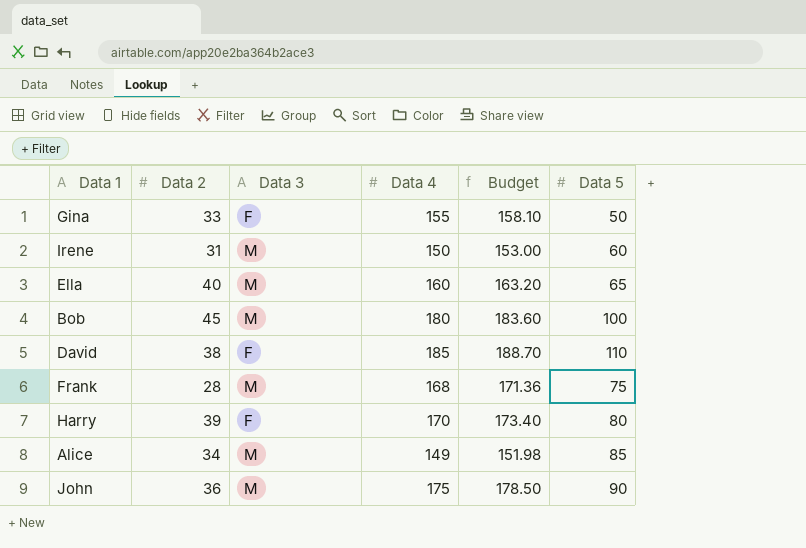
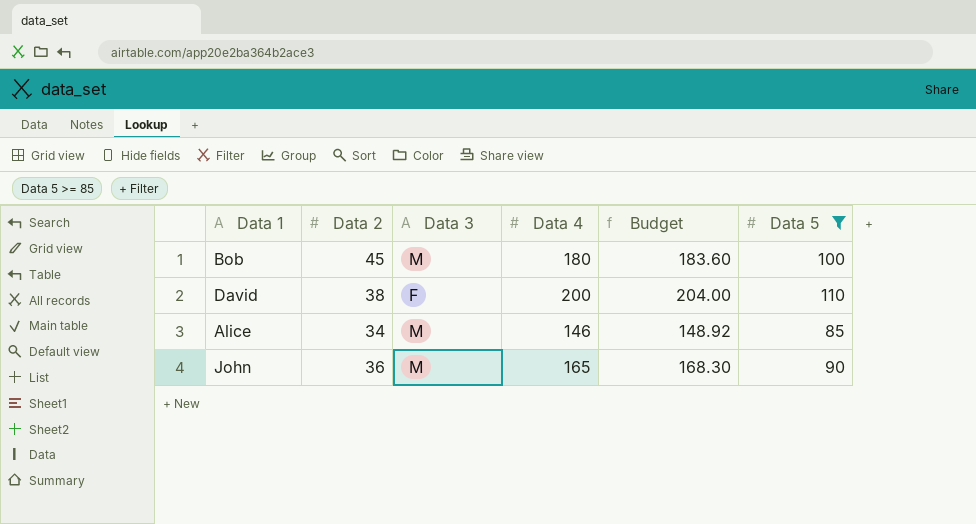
filter: none -> Data 5 >= 85
David | Data 4: 185 -> 200
David | Budget: 188.70 -> 204.00
Alice | Data 4: 149 -> 146
Alice | Budget: 151.98 -> 148.92
John | Data 4: 175 -> 165
John | Budget: 178.50 -> 168.30

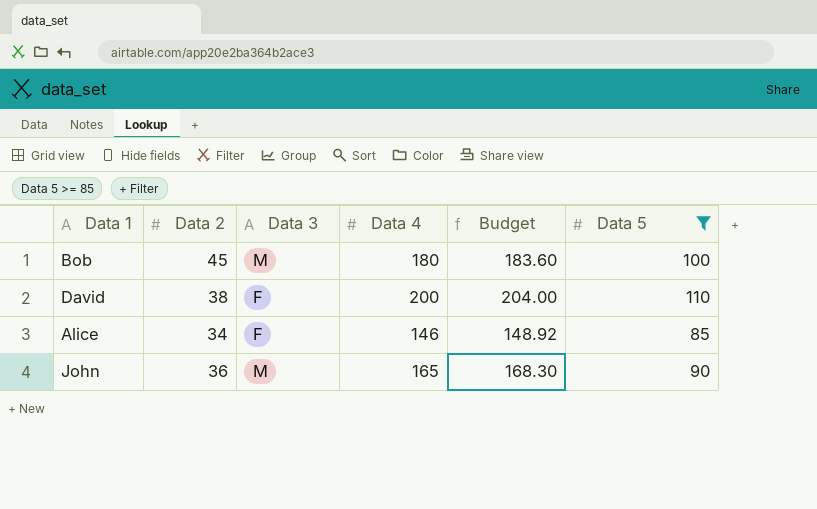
Alice | Data 3: M -> F

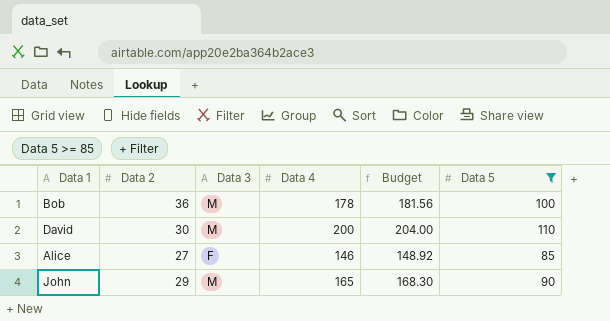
Bob | Data 2: 45 -> 36
Bob | Data 4: 180 -> 178
Bob | Budget: 183.60 -> 181.56
David | Data 2: 38 -> 30
David | Data 3: F -> M
Alice | Data 2: 34 -> 27
John | Data 2: 36 -> 29

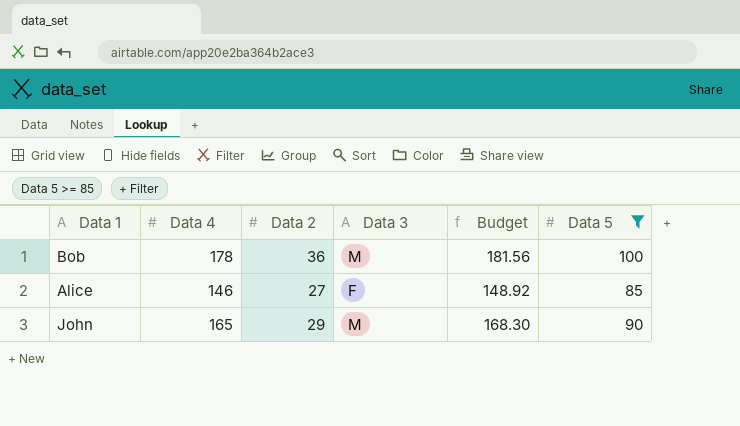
column Data 4 | position: 4 -> 2
row David: 30 | M | 200 | 204.00 | 110 -> none

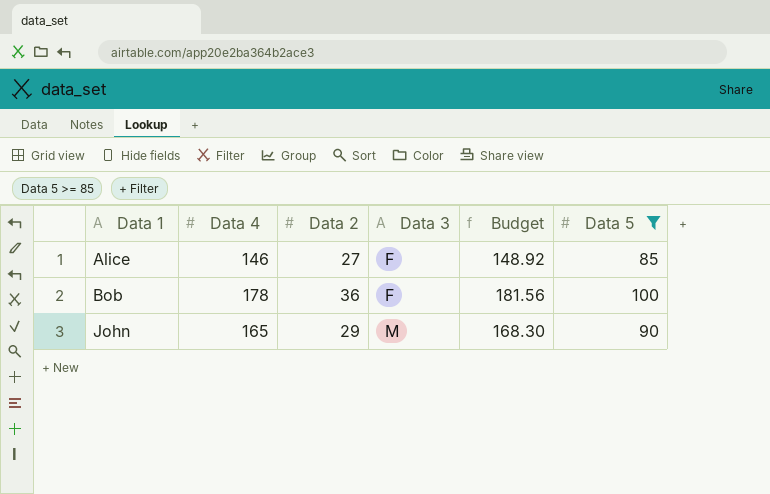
row order: none -> Data 1 ascending
Bob | Data 3: M -> F

